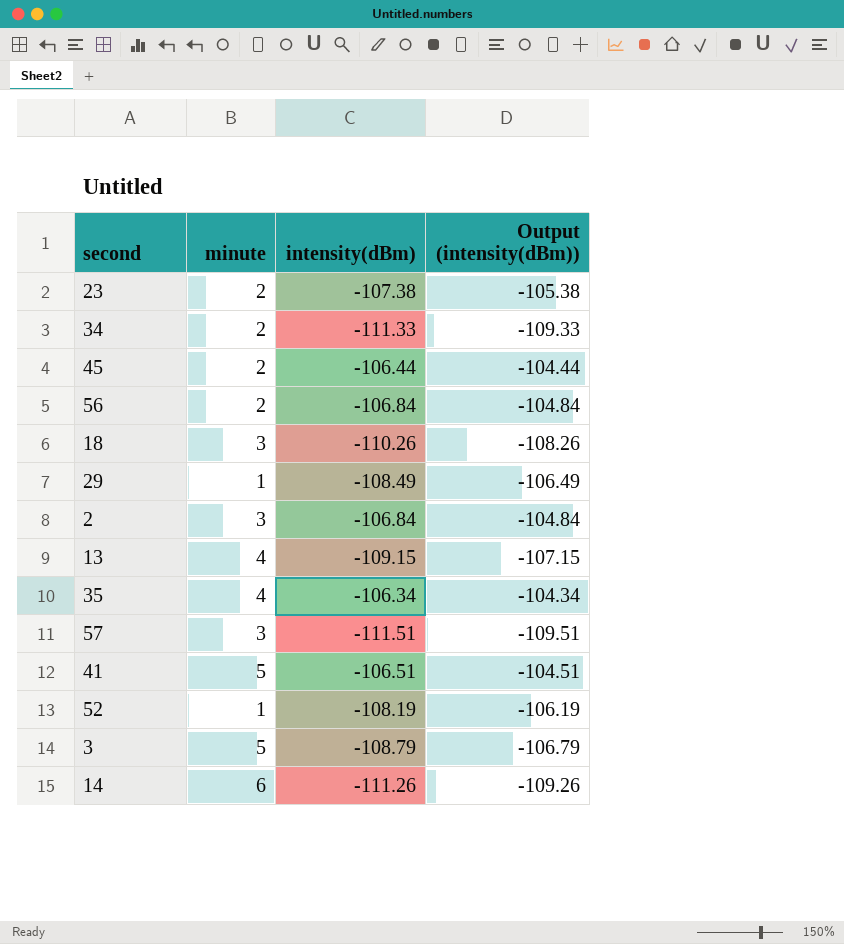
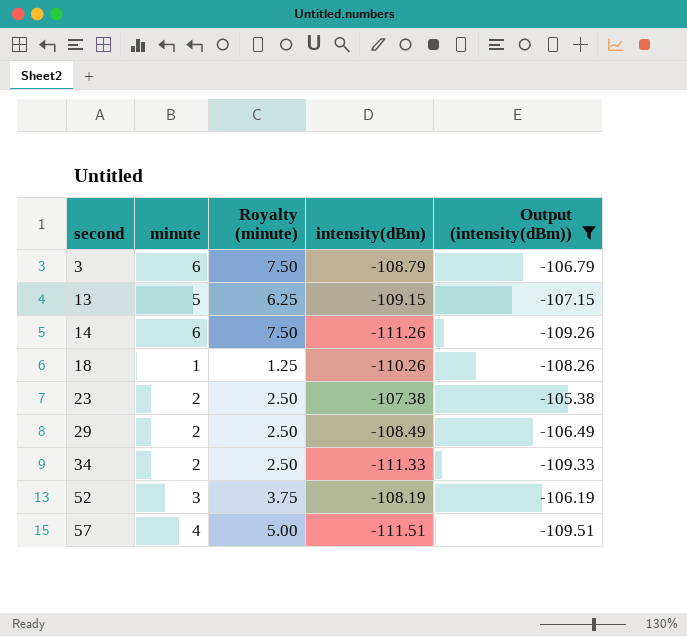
filter: none -> Output (intensity(dBm)) <= -105.38
row order: none -> second ascending
column Royalty (minute) | formula: none -> [minute] * 1.25
3 | minute: 5 -> 6
13 | minute: 4 -> 5
18 | minute: 3 -> 1
29 | minute: 1 -> 2
52 | minute: 1 -> 3
57 | minute: 3 -> 4

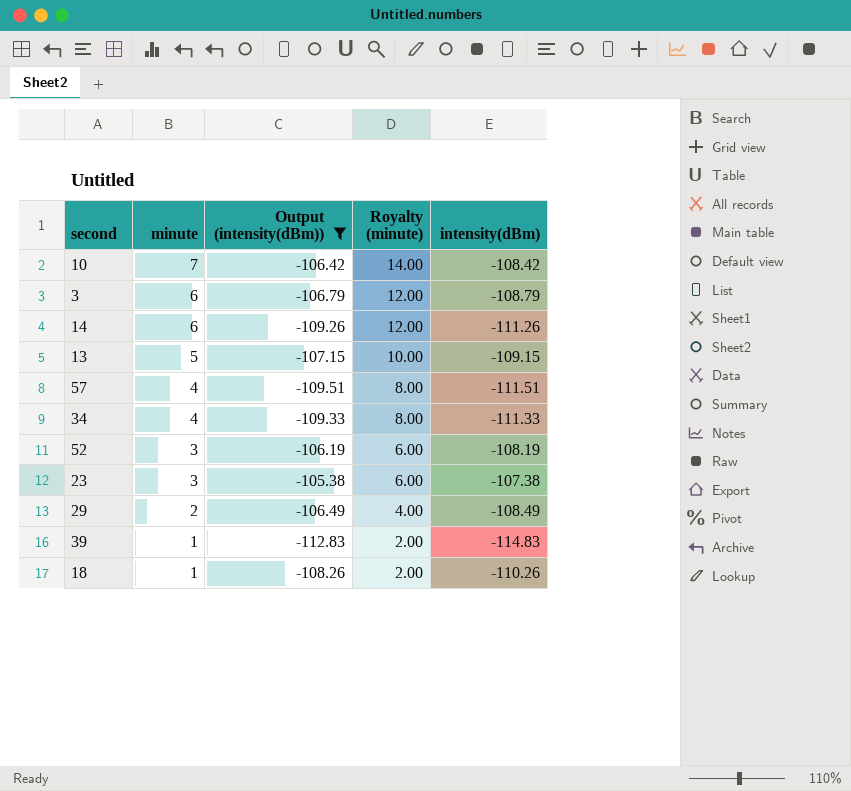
row order: second ascending -> minute descending
column Output (intensity(dBm)) | position: 5 -> 3
column Royalty (minute) | formula: [minute] * 1.25 -> [minute] * 2
row 10: none -> 7 | -106.42 | 14.00 | -108.42
34 | minute: 2 -> 4
23 | minute: 2 -> 3
row 39: none -> 1 | -112.83 | 2.00 | -114.83

